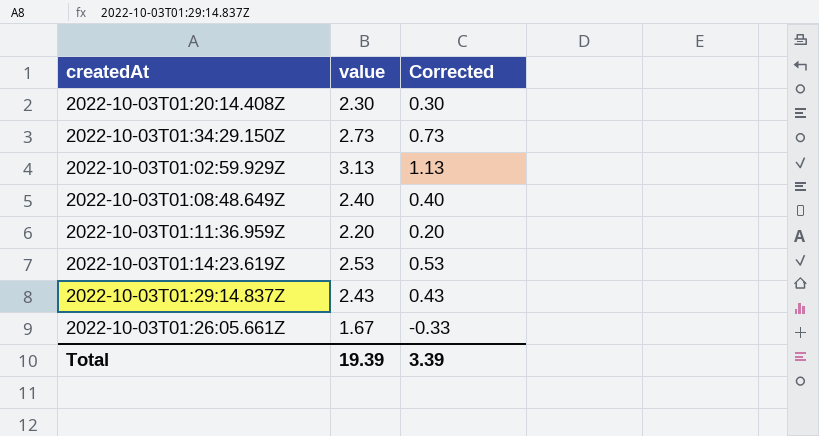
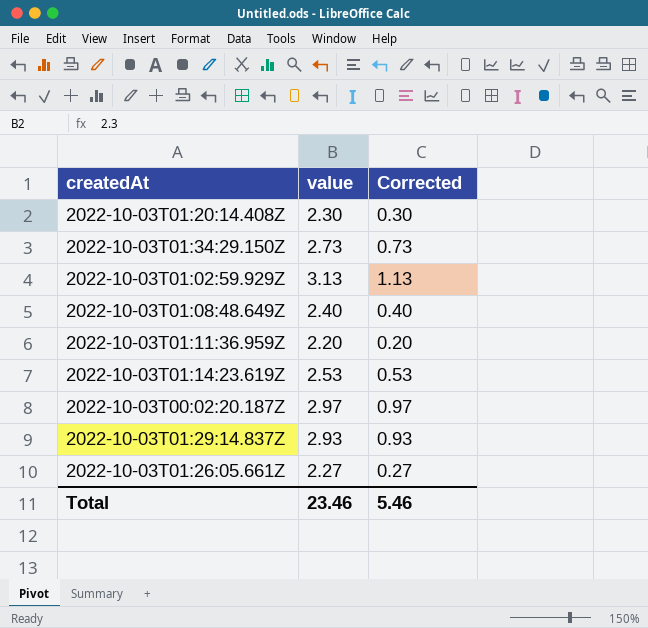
row 2022-10-03T00:02:20.187Z: none -> 2.97 | 0.97
2022-10-03T01:29:14.837Z | value: 2.43 -> 2.93
2022-10-03T01:29:14.837Z | Corrected: 0.43 -> 0.93
2022-10-03T01:26:05.661Z | value: 1.67 -> 2.27
2022-10-03T01:26:05.661Z | Corrected: -0.33 -> 0.27
Total | value: 19.39 -> 23.46
Total | Corrected: 3.39 -> 5.46

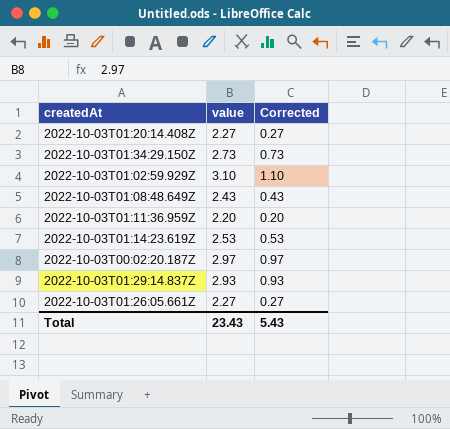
2022-10-03T01:20:14.408Z | value: 2.30 -> 2.27
2022-10-03T01:20:14.408Z | Corrected: 0.30 -> 0.27
2022-10-03T01:02:59.929Z | value: 3.13 -> 3.10
2022-10-03T01:02:59.929Z | Corrected: 1.13 -> 1.10
2022-10-03T01:08:48.649Z | value: 2.40 -> 2.43
2022-10-03T01:08:48.649Z | Corrected: 0.40 -> 0.43
Total | value: 23.46 -> 23.43
Total | Corrected: 5.46 -> 5.43

